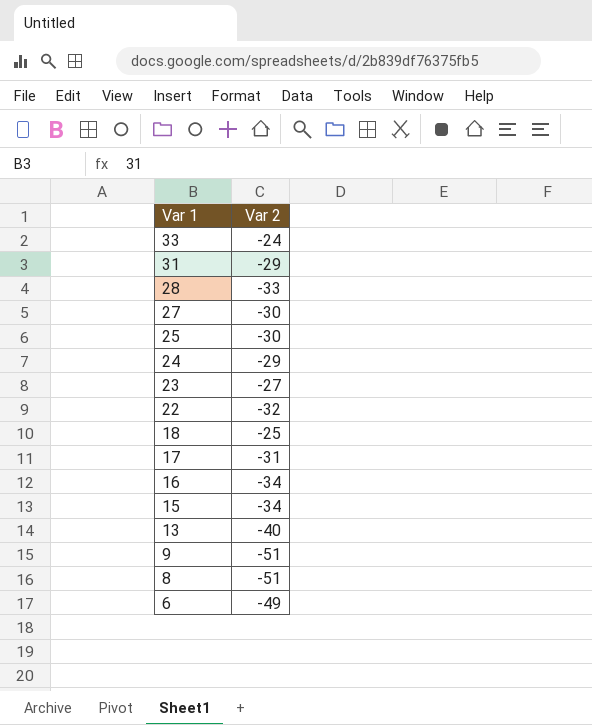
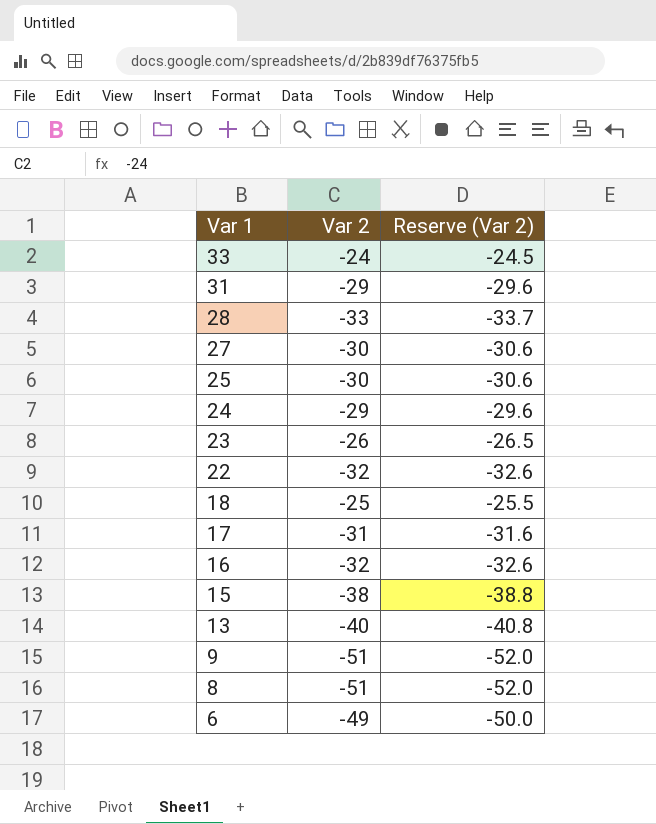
column Reserve (Var 2) | formula: none -> [Var 2] * 1.02
23 | Var 2: -27 -> -26
16 | Var 2: -34 -> -32
15 | Var 2: -34 -> -38

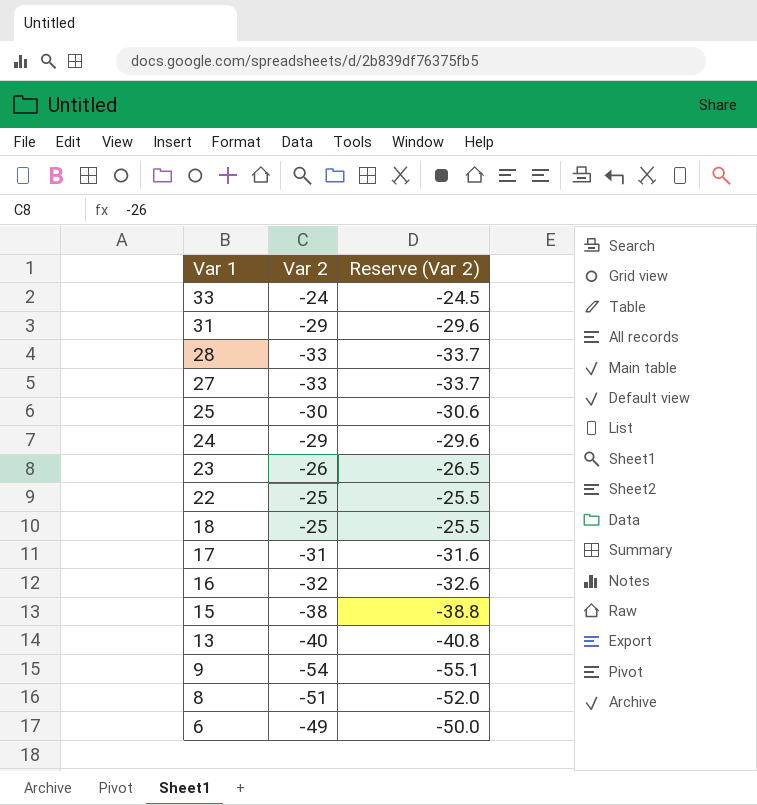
27 | Var 2: -30 -> -33
27 | Reserve (Var 2): -30.6 -> -33.7
22 | Var 2: -32 -> -25
22 | Reserve (Var 2): -32.6 -> -25.5
9 | Var 2: -51 -> -54
9 | Reserve (Var 2): -52.0 -> -55.1

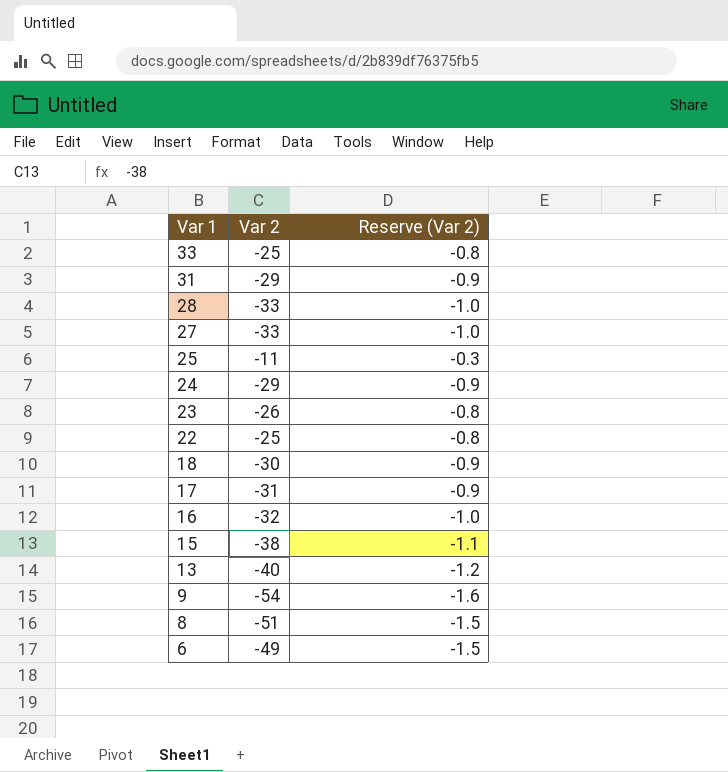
column Reserve (Var 2) | formula: [Var 2] * 1.02 -> [Var 2] * 0.03
33 | Var 2: -24 -> -25
25 | Var 2: -30 -> -11
18 | Var 2: -25 -> -30

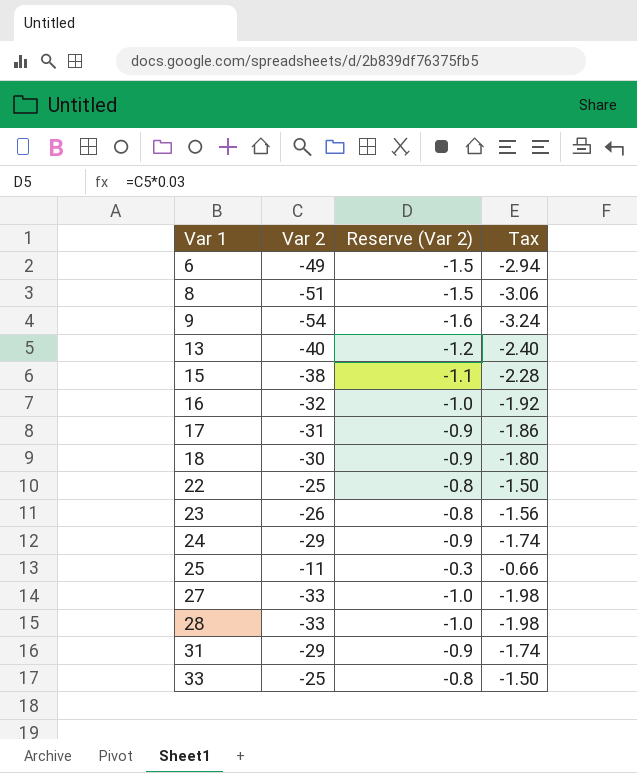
row order: Var 1 descending -> Var 1 ascending
column Tax | formula: none -> [Var 2] * 0.06

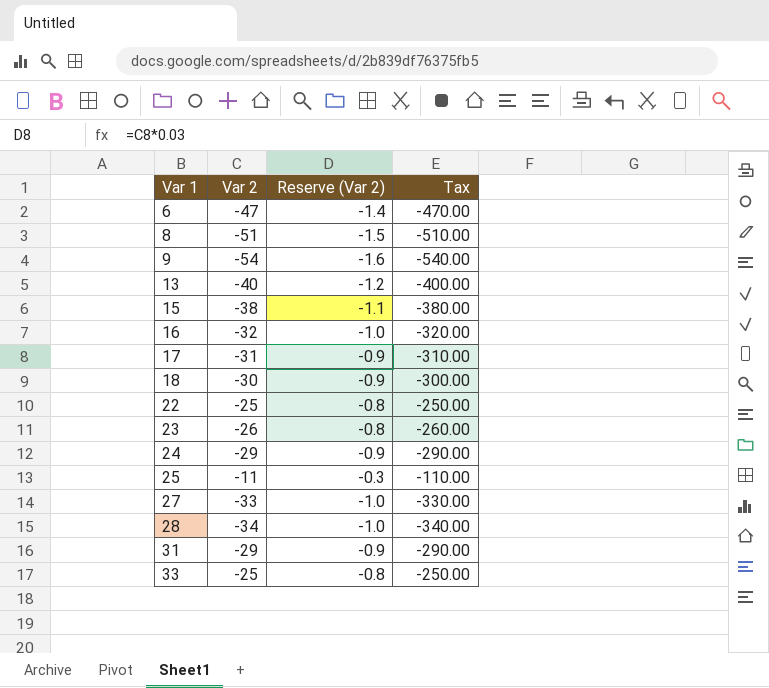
column Tax | formula: [Var 2] * 0.06 -> [Var 2] * 10
6 | Var 2: -49 -> -47
6 | Reserve (Var 2): -1.5 -> -1.4
28 | Var 2: -33 -> -34

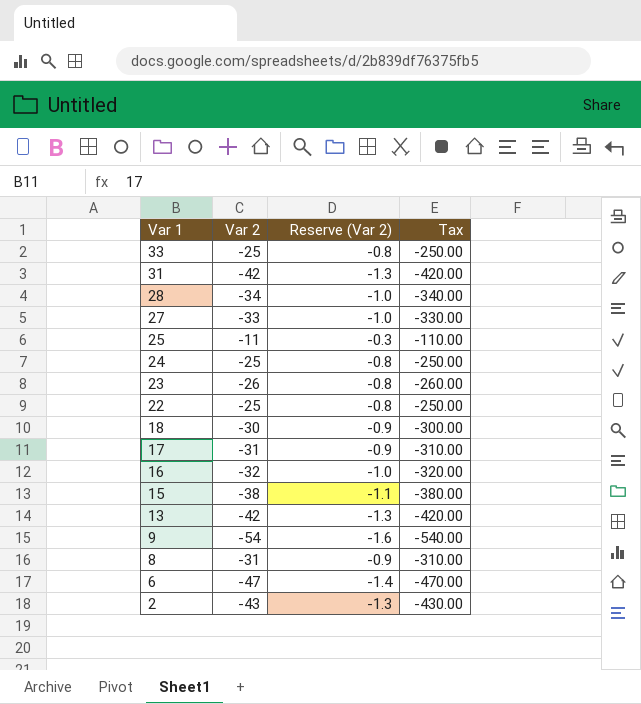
row order: Var 1 ascending -> Var 1 descending
31 | Var 2: -29 -> -42
31 | Reserve (Var 2): -0.9 -> -1.3
31 | Tax: -290.00 -> -420.00
24 | Var 2: -29 -> -25
24 | Reserve (Var 2): -0.9 -> -0.8
24 | Tax: -290.00 -> -250.00
13 | Var 2: -40 -> -42
13 | Reserve (Var 2): -1.2 -> -1.3
13 | Tax: -400.00 -> -420.00
8 | Var 2: -51 -> -31
8 | Reserve (Var 2): -1.5 -> -0.9
8 | Tax: -510.00 -> -310.00
row 2: none -> -43 | -1.3 | -430.00

